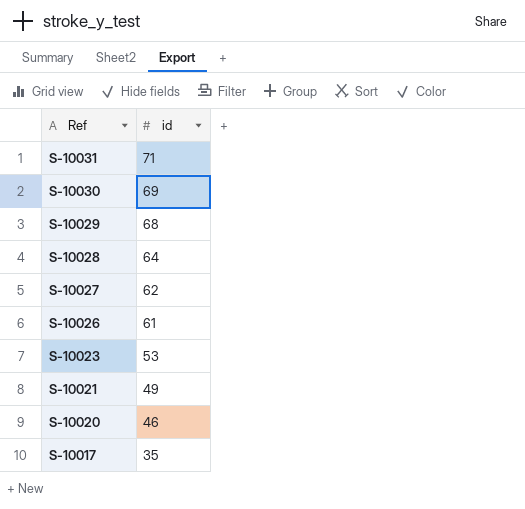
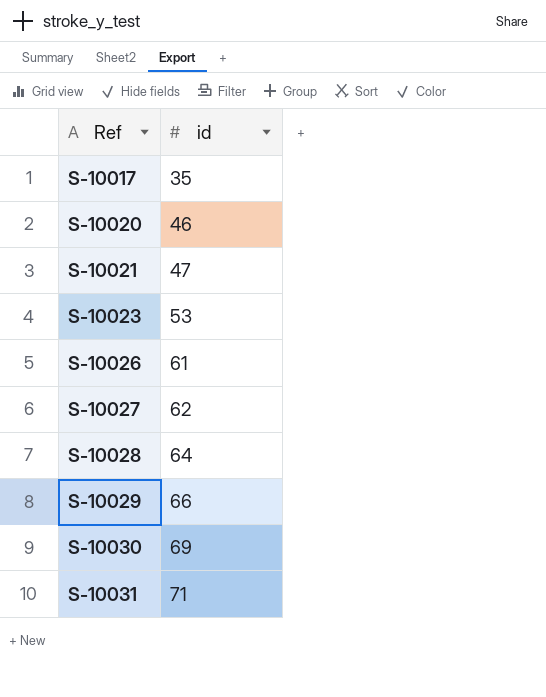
row order: Ref descending -> Ref ascending
S-10021 | id: 49 -> 47
S-10029 | id: 68 -> 66

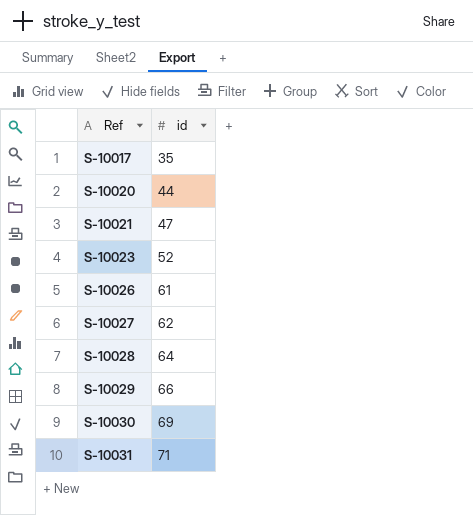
S-10020 | id: 46 -> 44
S-10023 | id: 53 -> 52

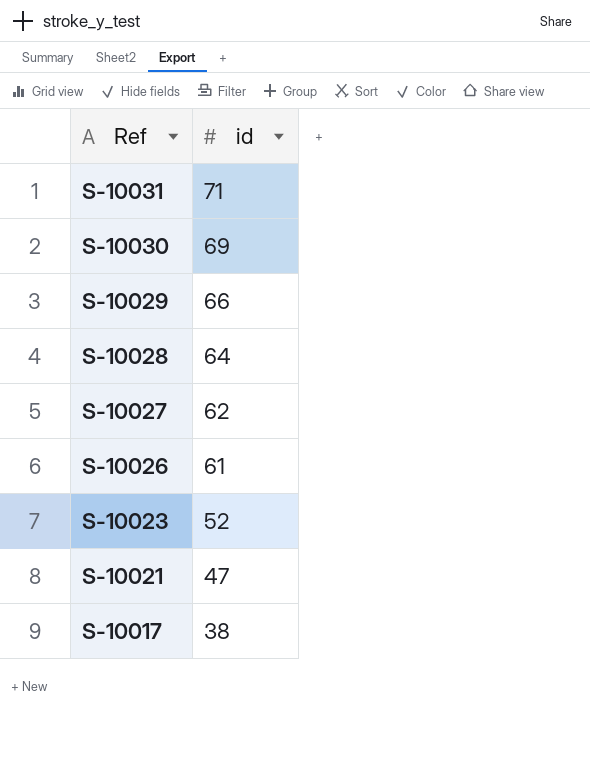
row order: Ref ascending -> Ref descending
row S-10020: 44 -> none
S-10017 | id: 35 -> 38

